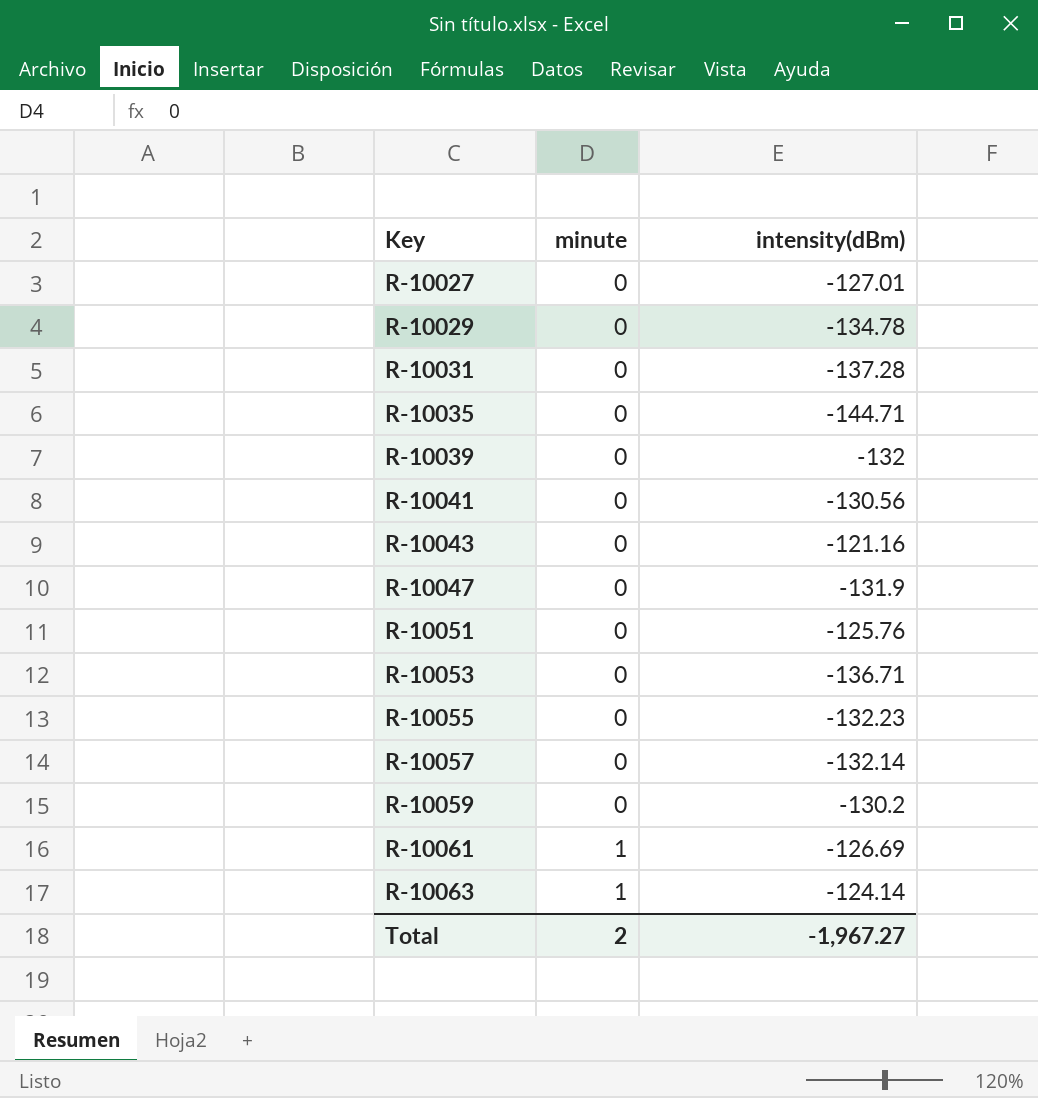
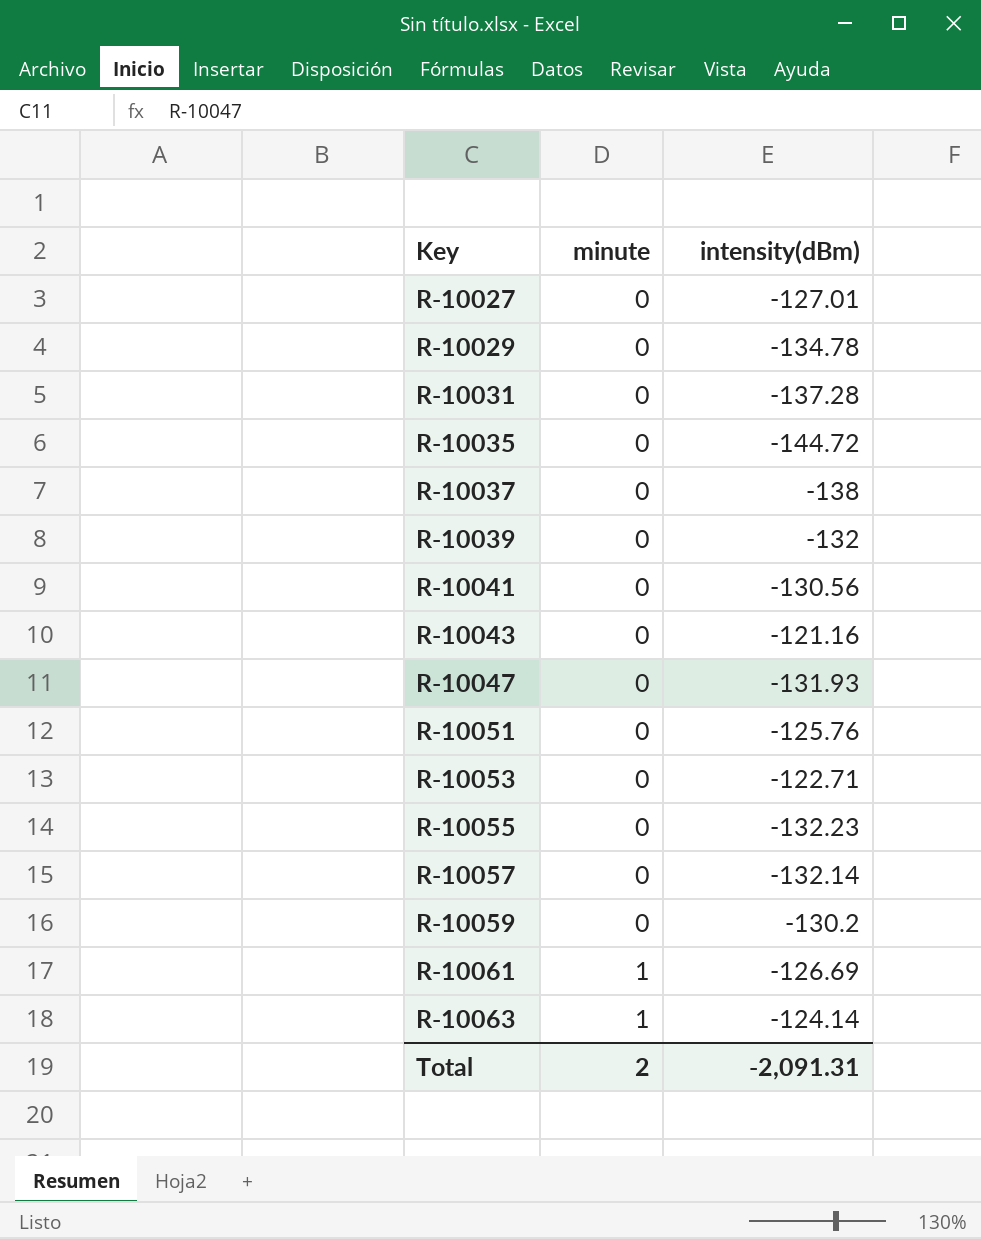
R-10035 | intensity(dBm): -144.71 -> -144.72
row R-10037: none -> 0 | -138
R-10047 | intensity(dBm): -131.9 -> -131.93
R-10053 | intensity(dBm): -136.71 -> -122.71
Total | intensity(dBm): -1,967.27 -> -2,091.31

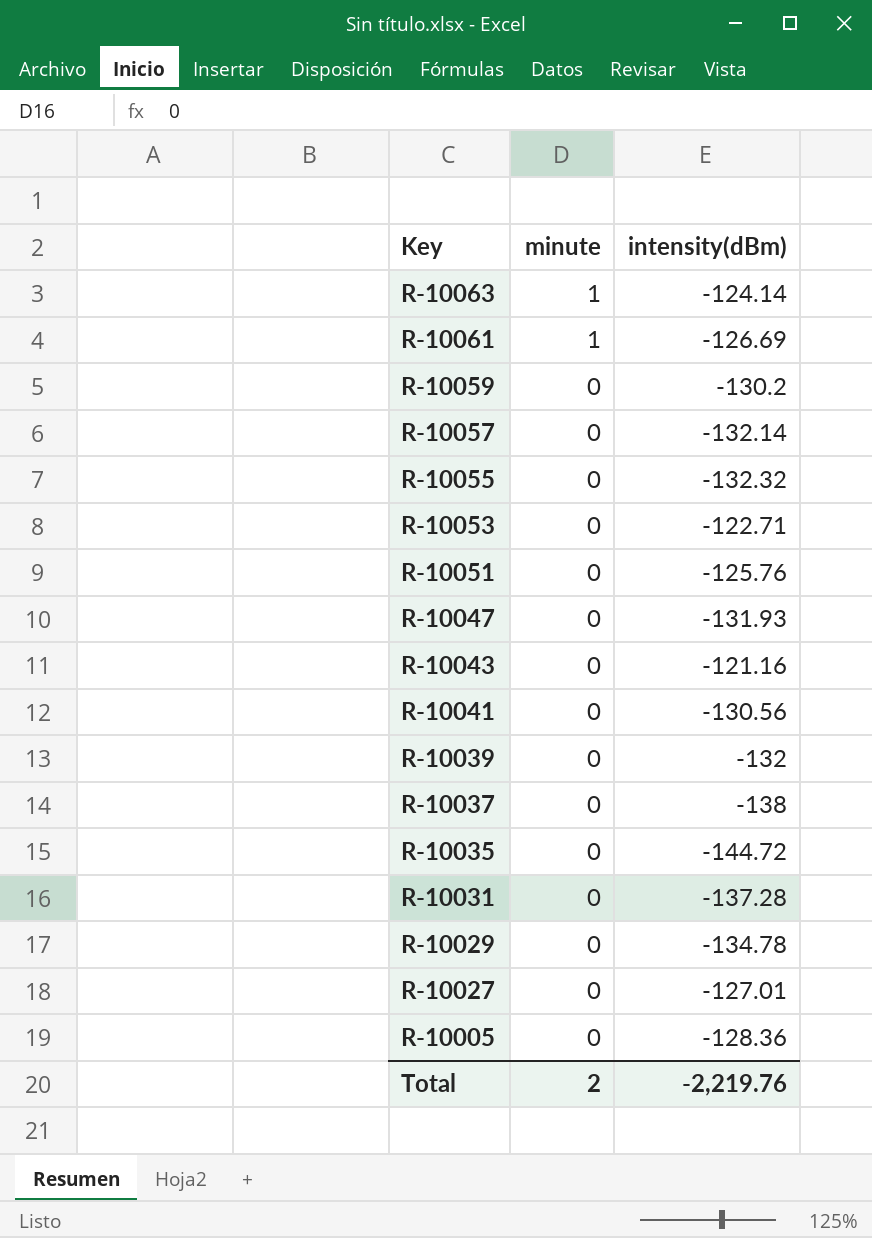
row order: Key ascending -> Key descending
R-10055 | intensity(dBm): -132.23 -> -132.32
row R-10005: none -> 0 | -128.36
Total | intensity(dBm): -2,091.31 -> -2,219.76

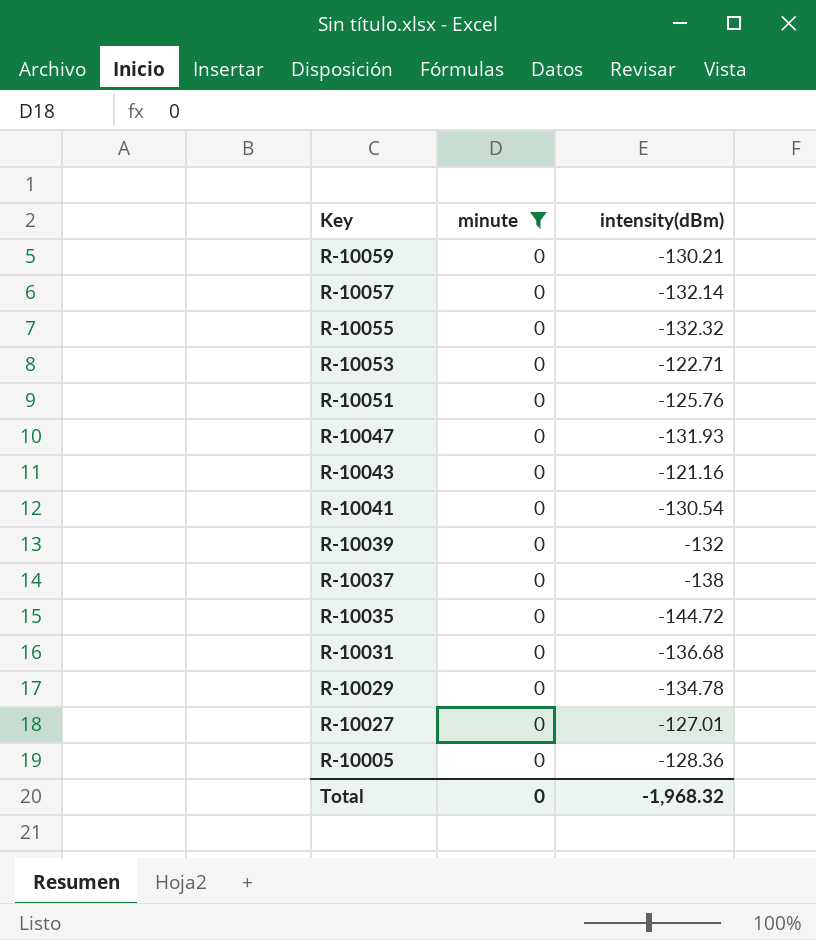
filter: none -> minute = 0
R-10059 | intensity(dBm): -130.2 -> -130.21
R-10041 | intensity(dBm): -130.56 -> -130.54
R-10031 | intensity(dBm): -137.28 -> -136.68
Total | minute: 2 -> 0
Total | intensity(dBm): -2,219.76 -> -1,968.32

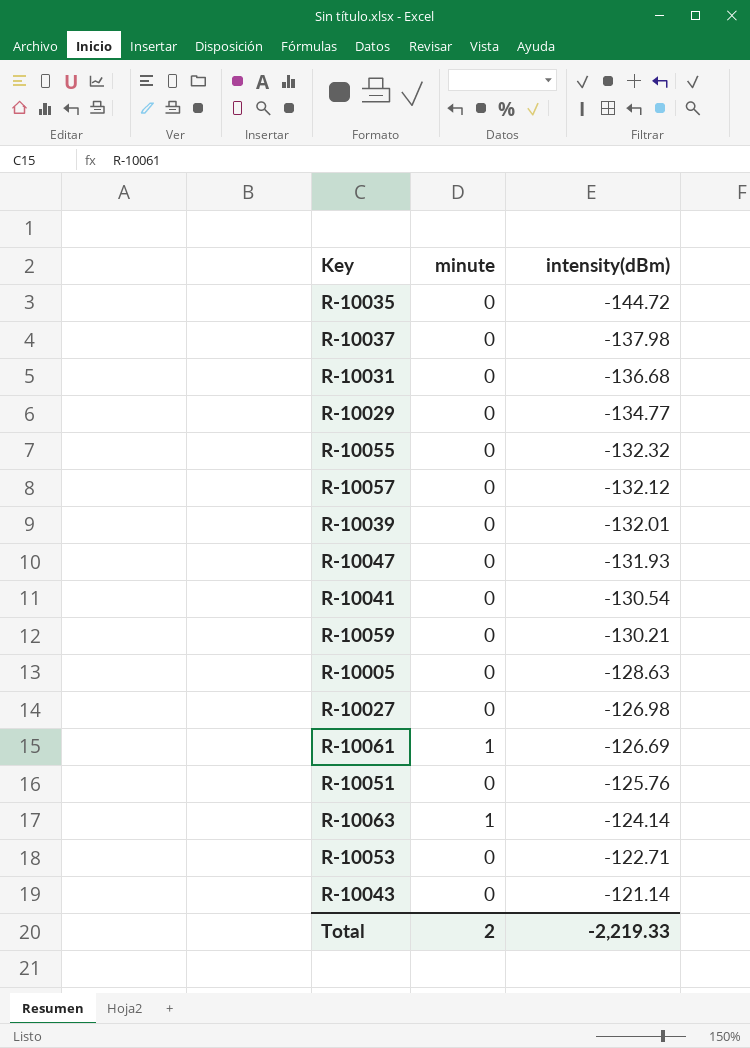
filter: minute = 0 -> none
row order: Key descending -> intensity(dBm) ascending
R-10037 | intensity(dBm): -138 -> -137.98
R-10029 | intensity(dBm): -134.78 -> -134.77
R-10057 | intensity(dBm): -132.14 -> -132.12
R-10039 | intensity(dBm): -132 -> -132.01
R-10005 | intensity(dBm): -128.36 -> -128.63
R-10027 | intensity(dBm): -127.01 -> -126.98
R-10043 | intensity(dBm): -121.16 -> -121.14
Total | minute: 0 -> 2
Total | intensity(dBm): -1,968.32 -> -2,219.33

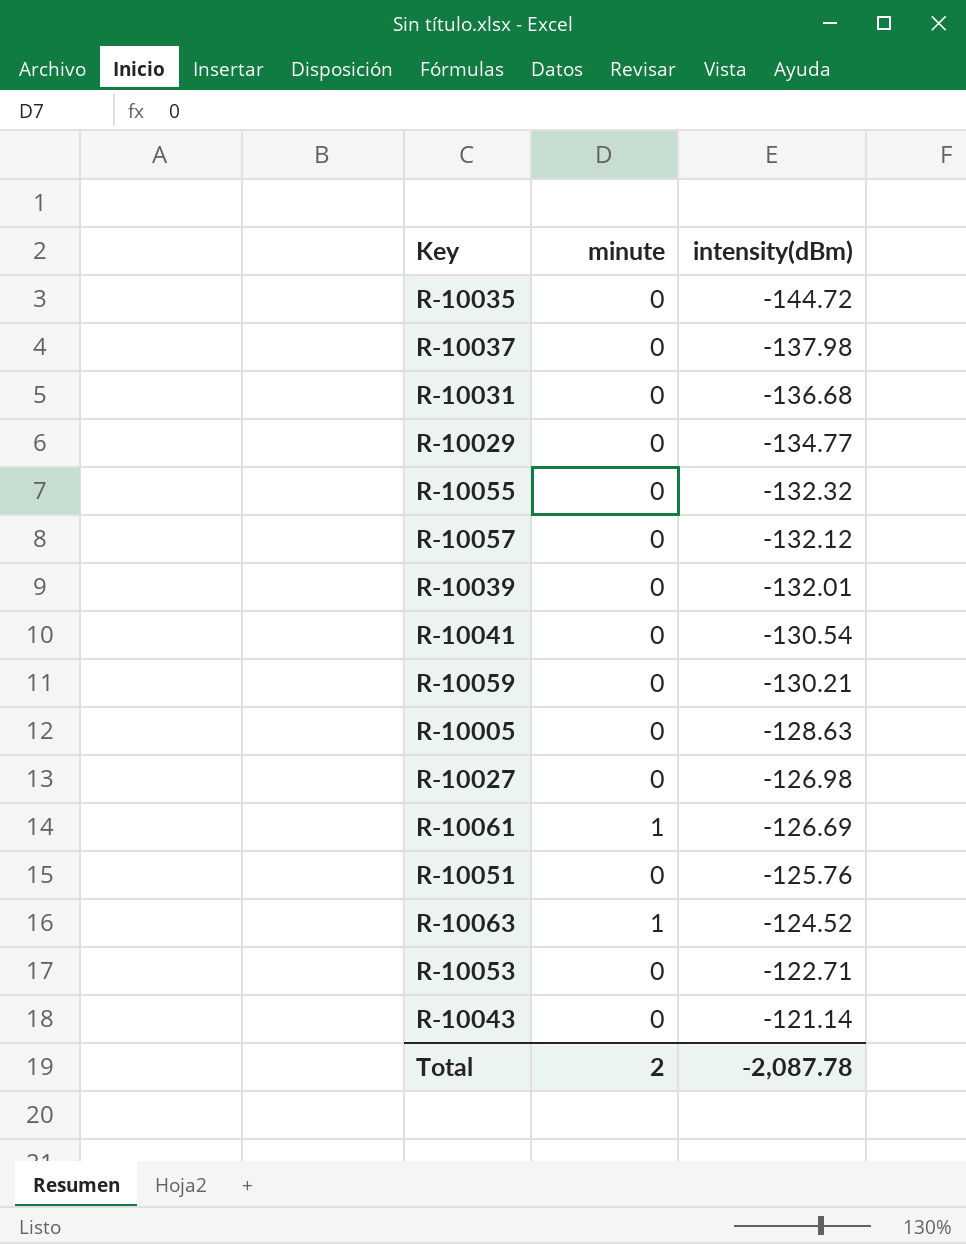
row R-10047: 0 | -131.93 -> none
R-10063 | intensity(dBm): -124.14 -> -124.52
Total | intensity(dBm): -2,219.33 -> -2,087.78

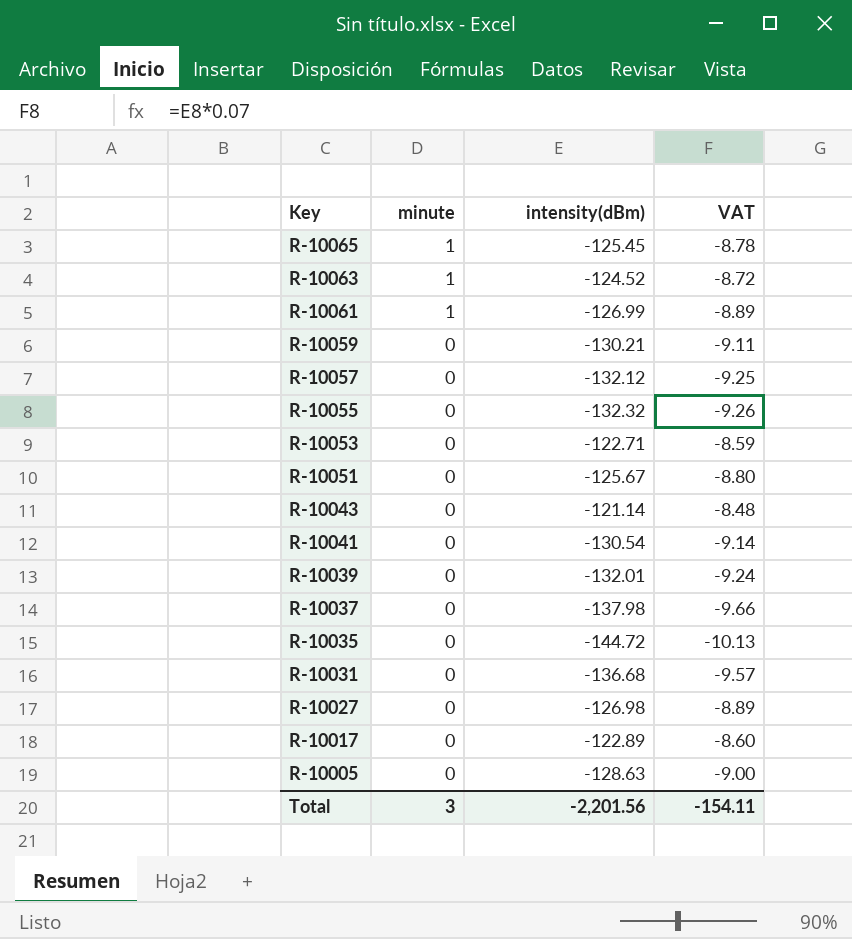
row order: intensity(dBm) ascending -> Key descending
column VAT | formula: none -> [intensity(dBm)] * 0.07
row R-10029: 0 | -134.77 -> none
row R-10065: none -> 1 | -125.45 | -8.78
R-10061 | intensity(dBm): -126.69 -> -126.99
R-10051 | intensity(dBm): -125.76 -> -125.67
row R-10017: none -> 0 | -122.89 | -8.60
Total | minute: 2 -> 3
Total | intensity(dBm): -2,087.78 -> -2,201.56

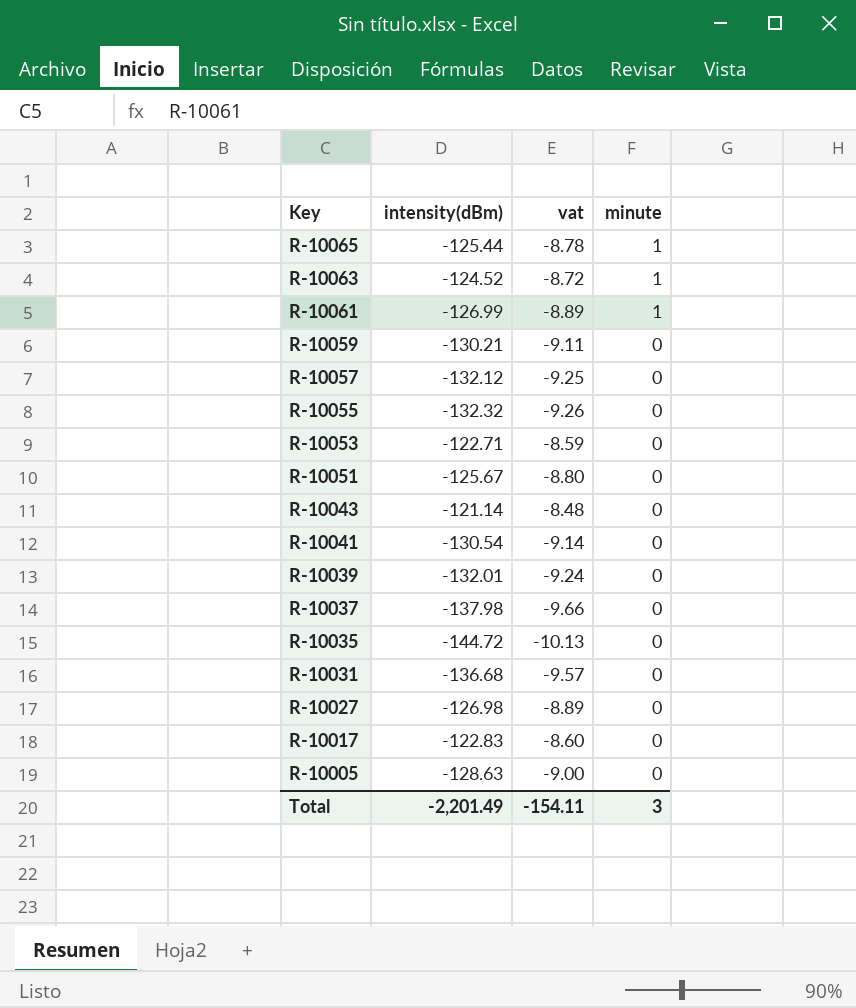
column name: VAT -> vat
column minute | position: 2 -> 4
R-10065 | intensity(dBm): -125.45 -> -125.44
R-10017 | intensity(dBm): -122.89 -> -122.83
Total | intensity(dBm): -2,201.56 -> -2,201.49

